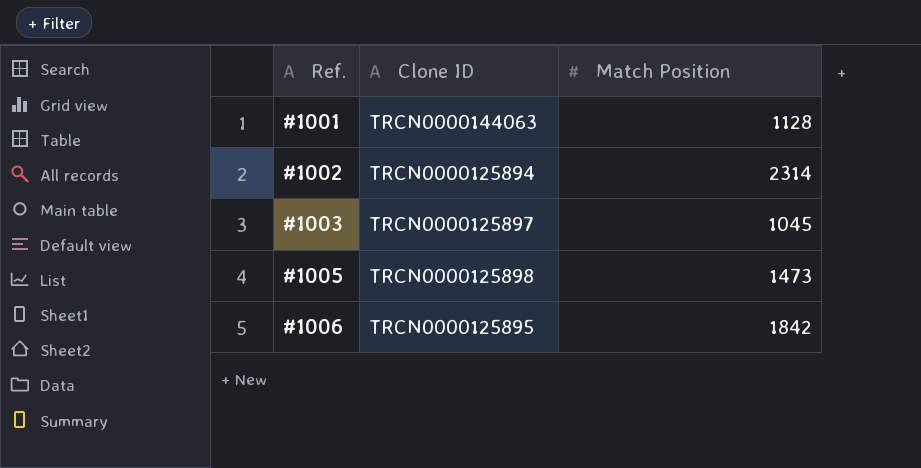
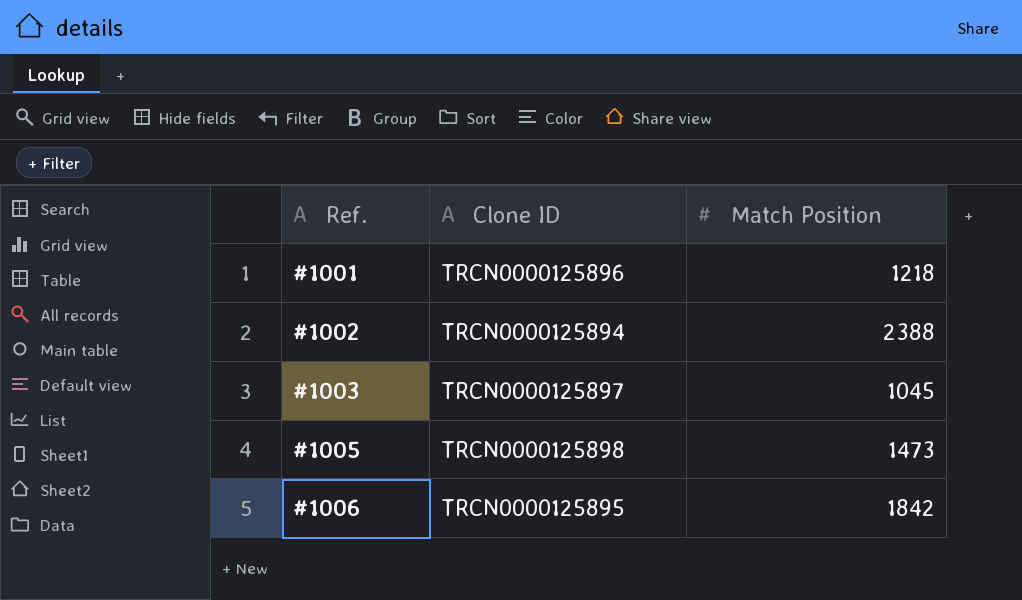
#1001 | Clone ID: TRCN0000144063 -> TRCN0000125896
#1001 | Match Position: 1128 -> 1218
#1002 | Match Position: 2314 -> 2388

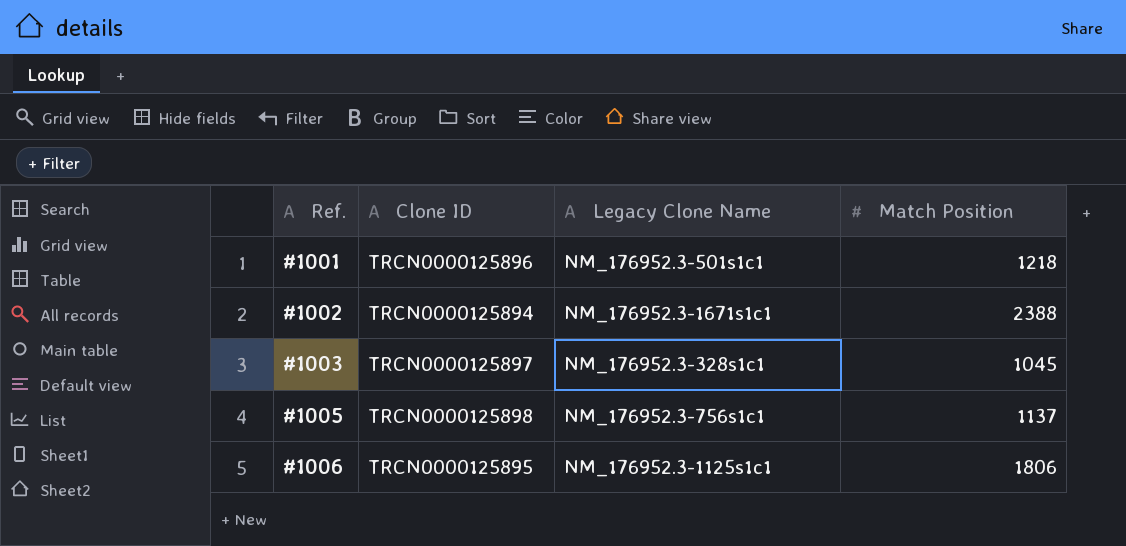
column Legacy Clone Name | position: none -> 3
#1005 | Match Position: 1473 -> 1137
#1006 | Match Position: 1842 -> 1806

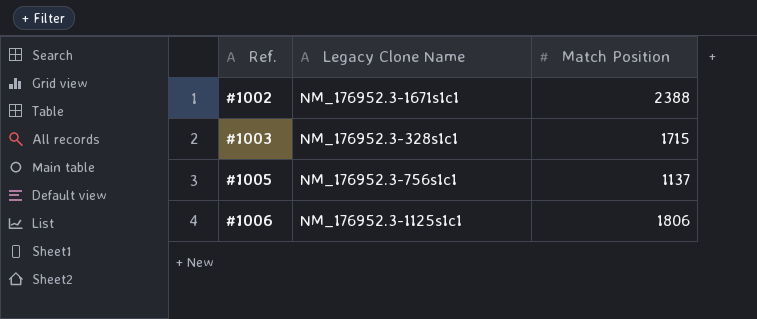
column Clone ID | position: 2 -> none
row #1001: TRCN0000125896 | NM_176952.3-501s1c1 | 1218 -> none
#1003 | Match Position: 1045 -> 1715

